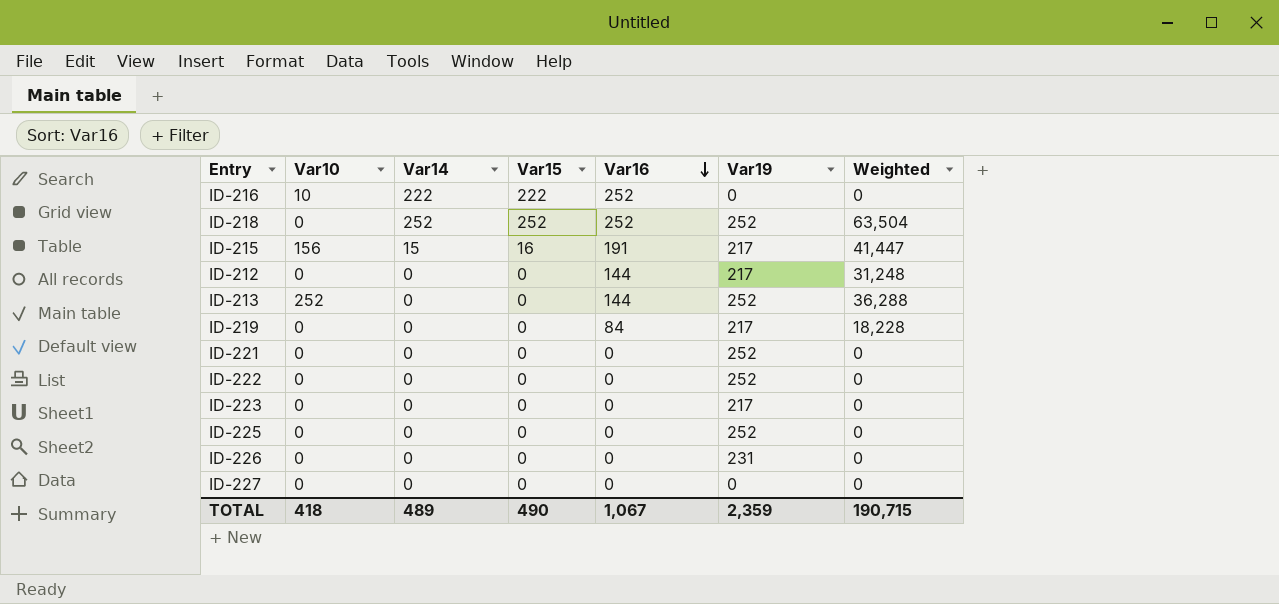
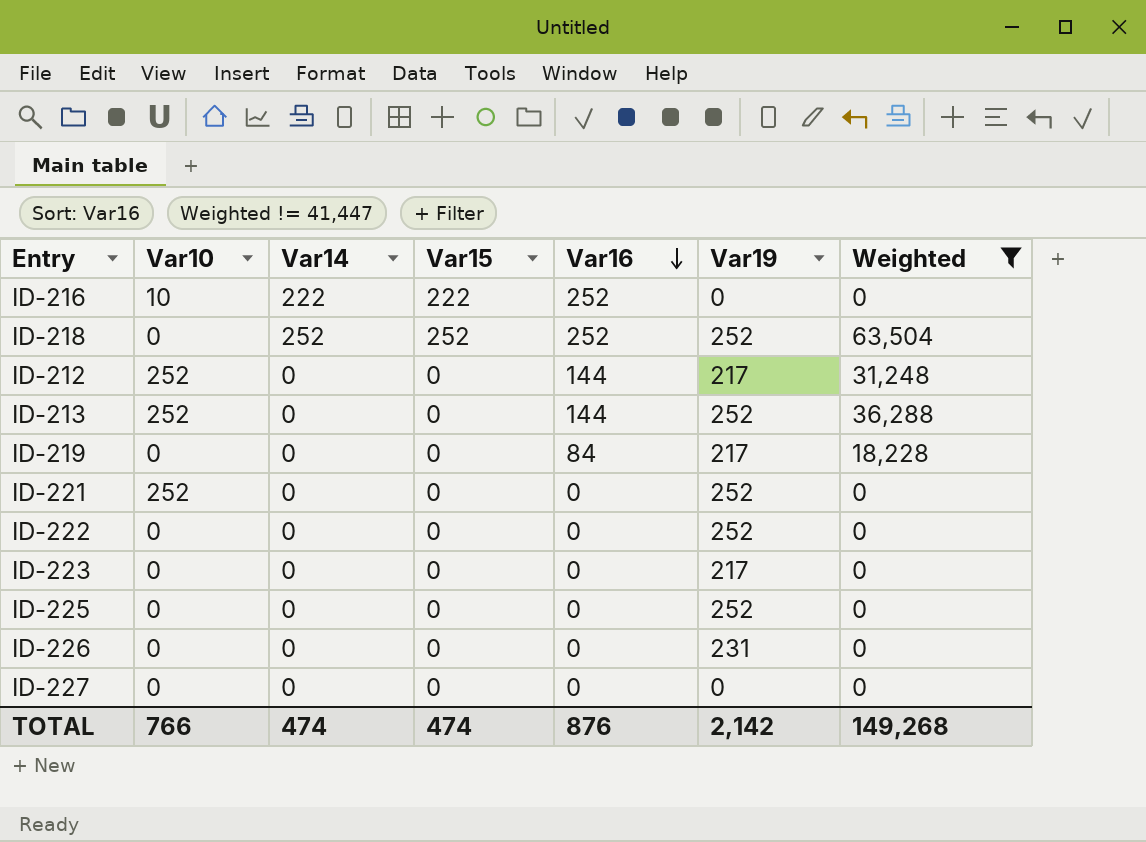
filter: none -> Weighted != 41,447
ID-212 | Var10: 0 -> 252
ID-221 | Var10: 0 -> 252
TOTAL | Var10: 418 -> 766
TOTAL | Var14: 489 -> 474
TOTAL | Var15: 490 -> 474
TOTAL | Var16: 1,067 -> 876
TOTAL | Var19: 2,359 -> 2,142
TOTAL | Weighted: 190,715 -> 149,268

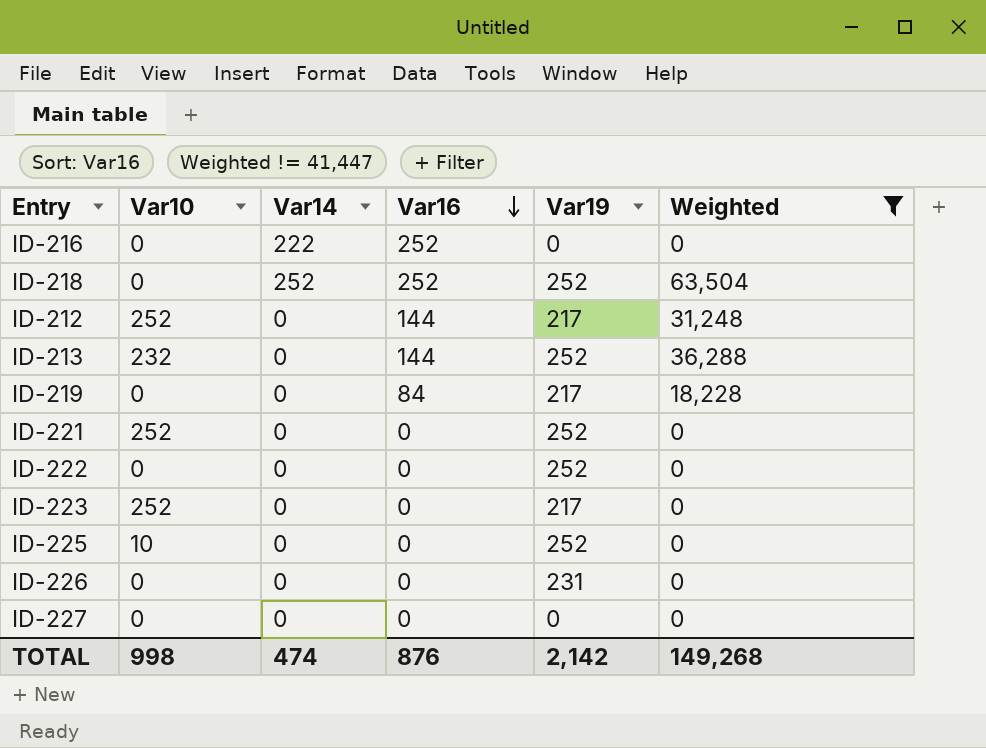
column Var15 | position: 4 -> none
ID-216 | Var10: 10 -> 0
ID-213 | Var10: 252 -> 232
ID-223 | Var10: 0 -> 252
ID-225 | Var10: 0 -> 10
TOTAL | Var10: 766 -> 998

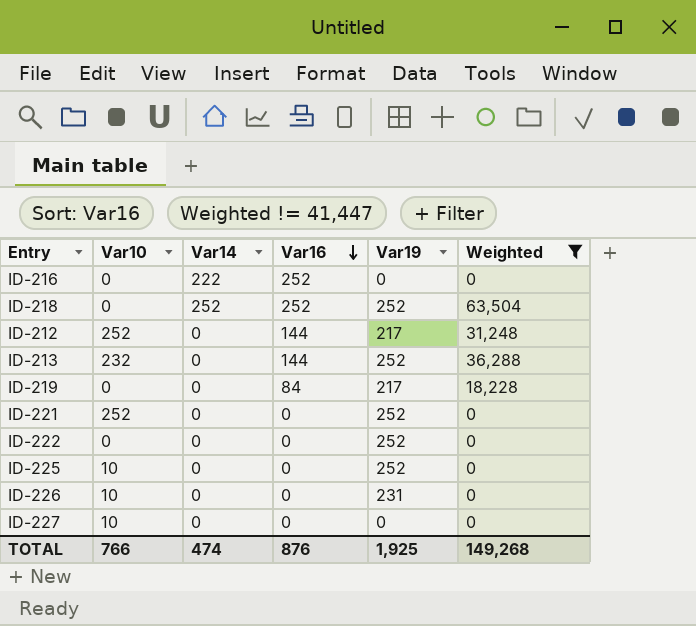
row ID-223: 252 | 0 | 0 | 217 | 0 -> none
ID-226 | Var10: 0 -> 10
ID-227 | Var10: 0 -> 10
TOTAL | Var10: 998 -> 766
TOTAL | Var19: 2,142 -> 1,925

